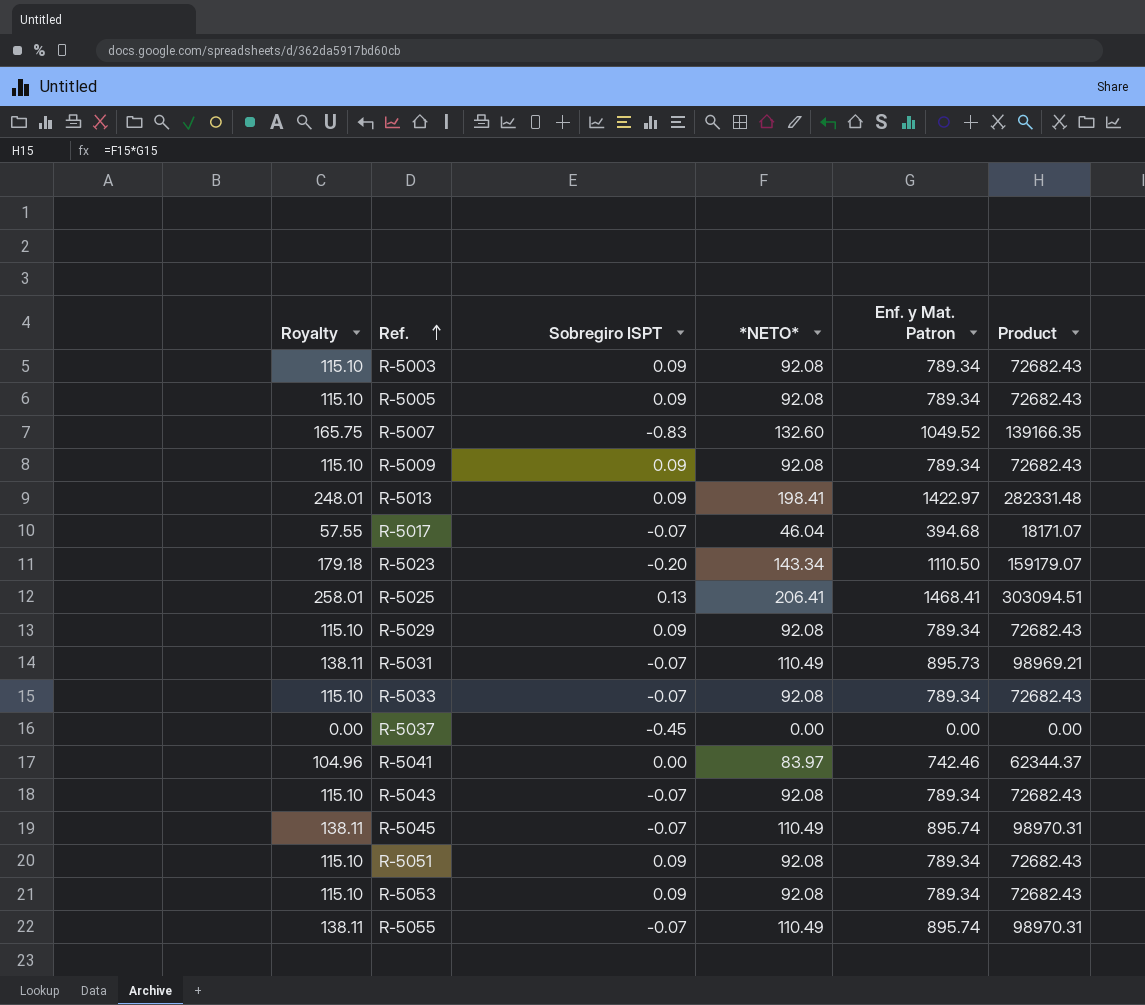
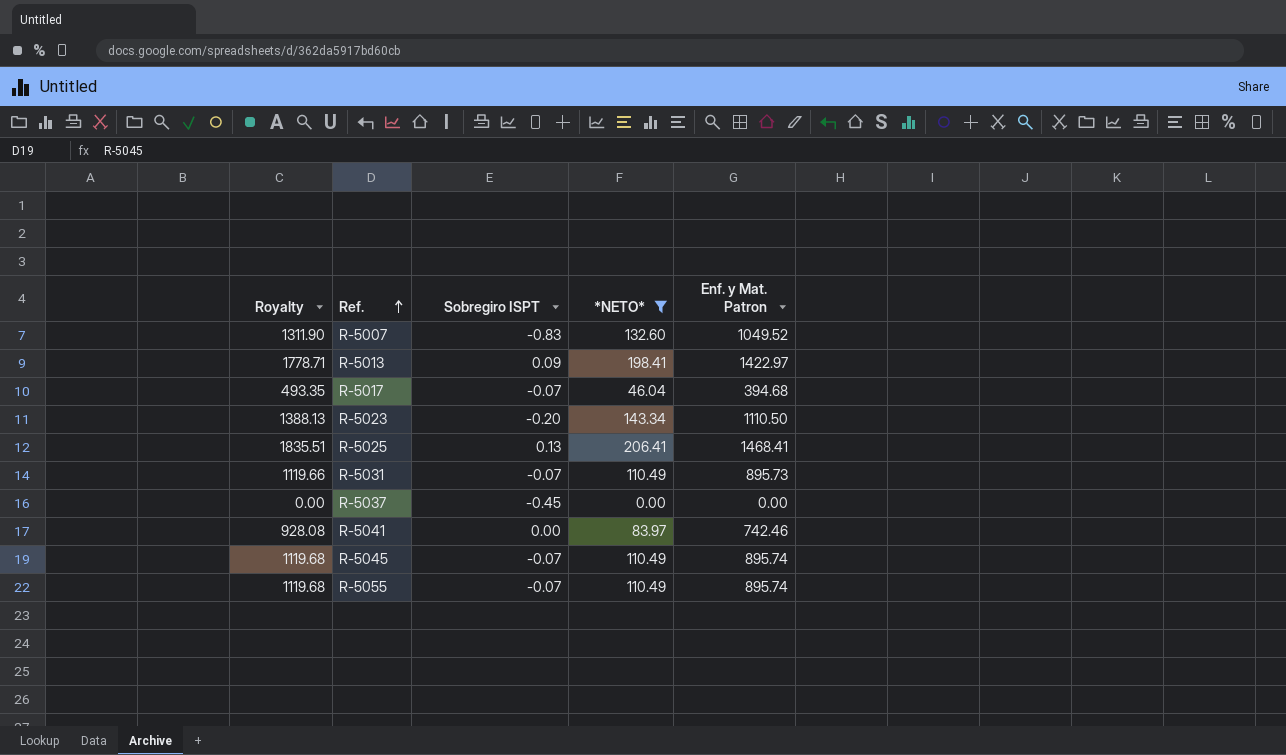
filter: none -> *NETO* != 92.08
column Product | formula: [*NETO*] * [Enf. y Mat. Patron] -> none
column Royalty | formula: [*NETO*] * 1.25 -> [Enf. y Mat. Patron] * 1.25

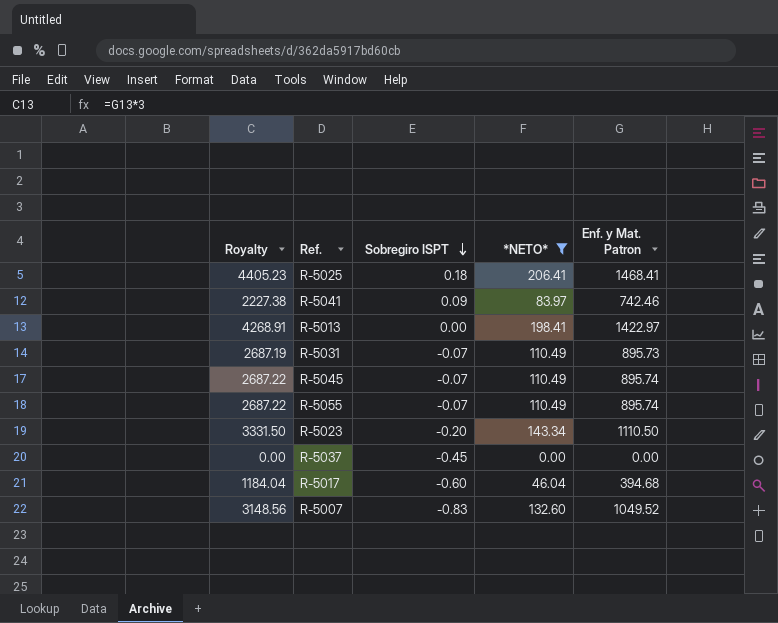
row order: Ref. ascending -> Sobregiro ISPT descending
column Royalty | formula: [Enf. y Mat. Patron] * 1.25 -> [Enf. y Mat. Patron] * 3
R-5025 | Sobregiro ISPT: 0.13 -> 0.18
R-5041 | Sobregiro ISPT: 0.00 -> 0.09
R-5013 | Sobregiro ISPT: 0.09 -> 0.00
R-5017 | Sobregiro ISPT: -0.07 -> -0.60

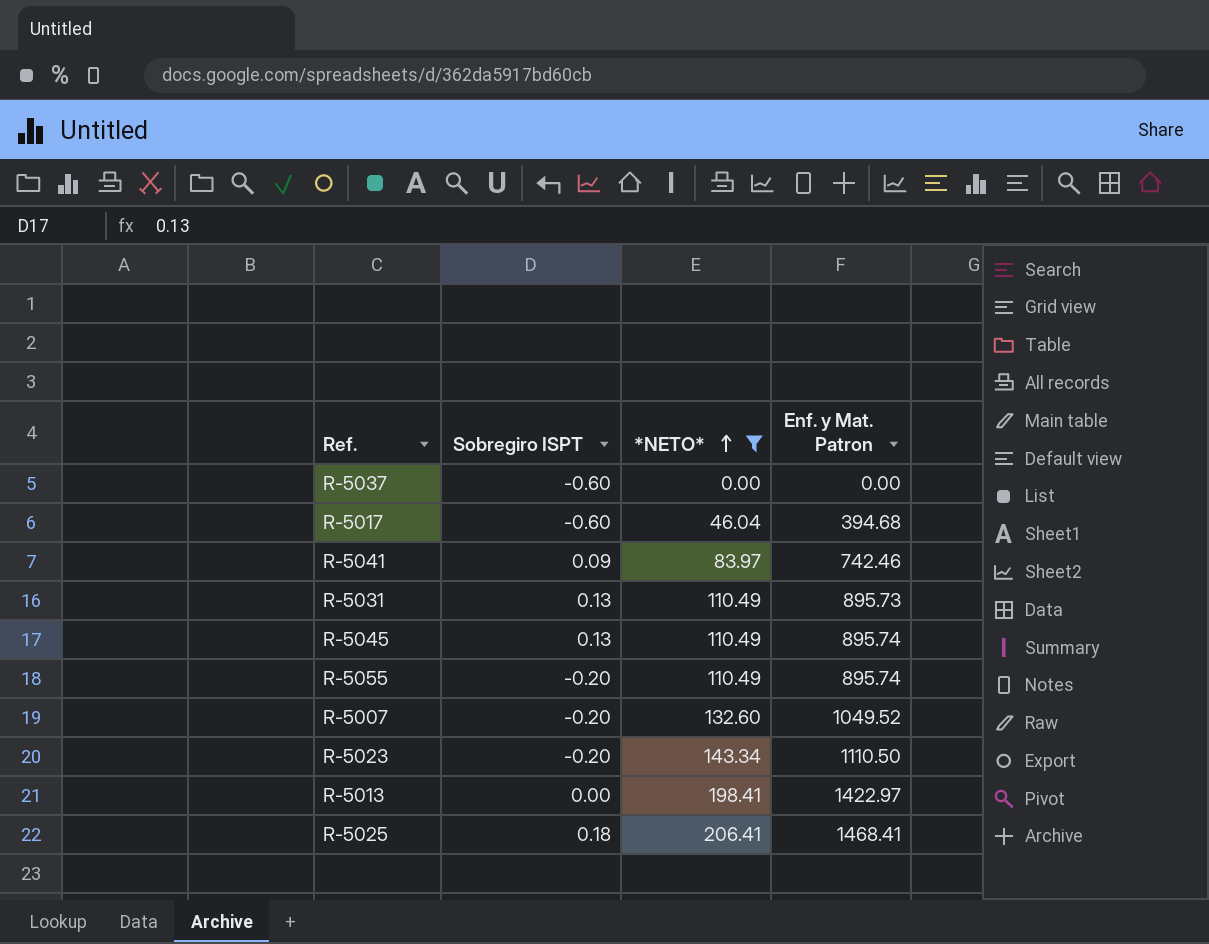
row order: Sobregiro ISPT descending -> *NETO* ascending
column Royalty | formula: [Enf. y Mat. Patron] * 3 -> none
R-5037 | Sobregiro ISPT: -0.45 -> -0.60
R-5031 | Sobregiro ISPT: -0.07 -> 0.13
R-5045 | Sobregiro ISPT: -0.07 -> 0.13
R-5055 | Sobregiro ISPT: -0.07 -> -0.20
R-5007 | Sobregiro ISPT: -0.83 -> -0.20

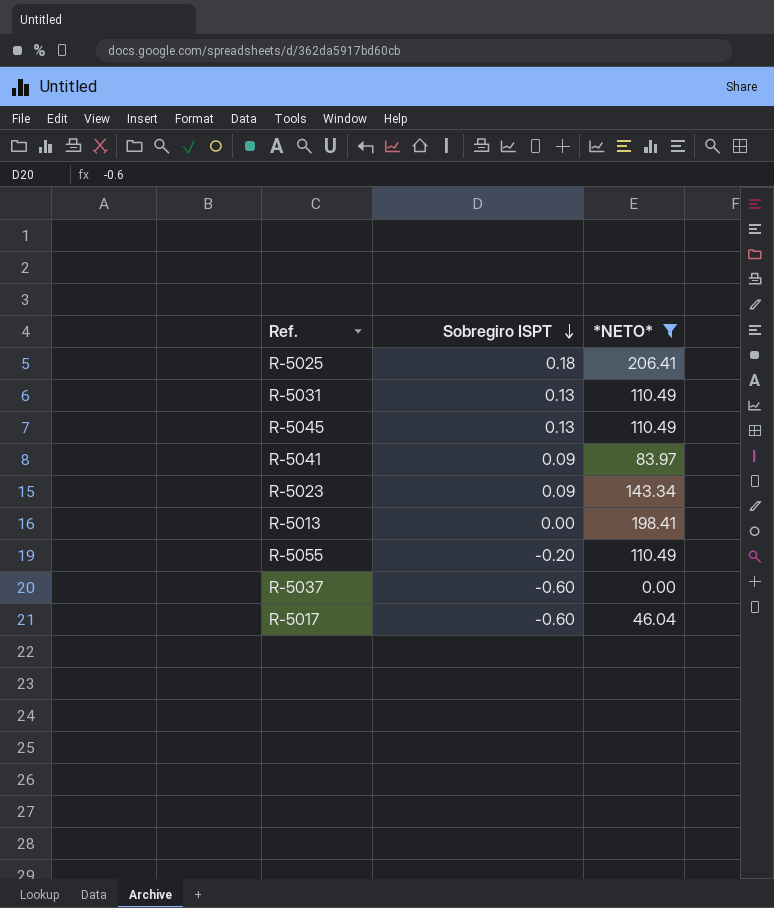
row order: *NETO* ascending -> Sobregiro ISPT descending
column Enf. y Mat. Patron | position: 4 -> none
row R-5007: -0.20 | 132.60 | 1049.52 -> none
R-5023 | Sobregiro ISPT: -0.20 -> 0.09

